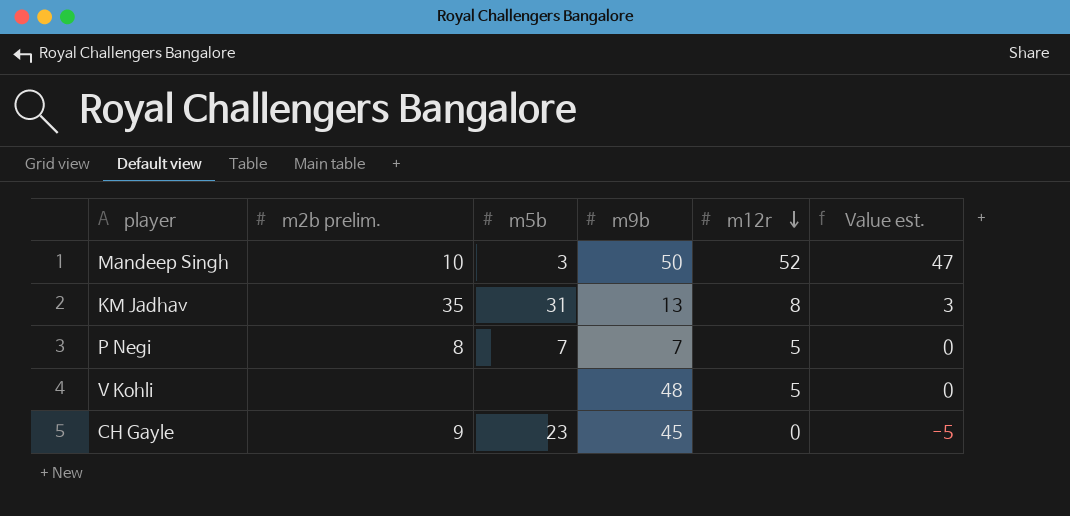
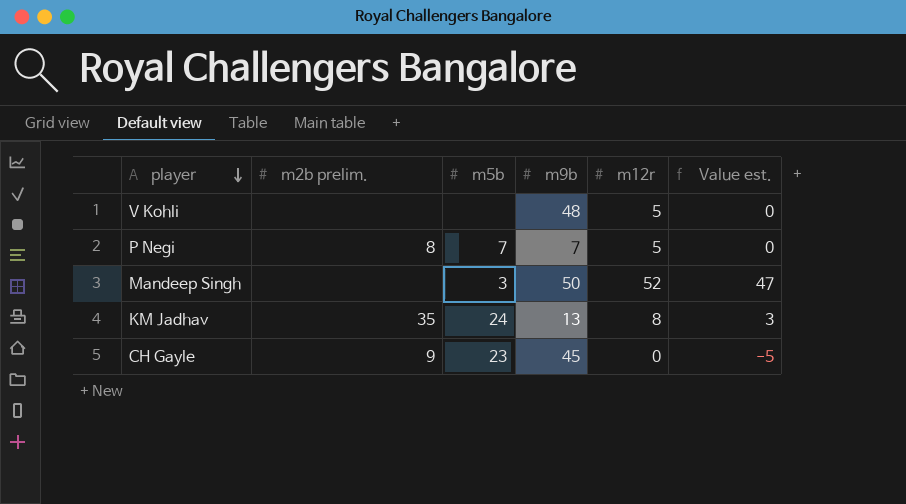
row order: m12r descending -> player descending
Mandeep Singh | m2b prelim.: 10 -> none
KM Jadhav | m5b: 31 -> 24

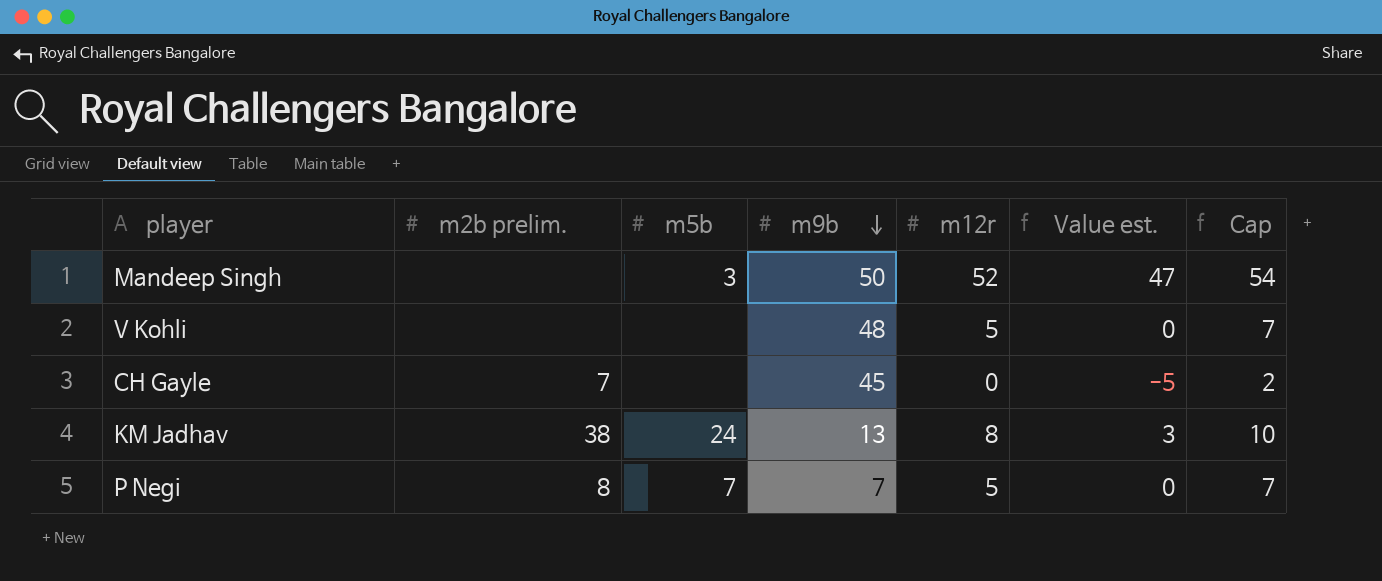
row order: player descending -> m9b descending
column Cap | formula: none -> [m12r] + 2
CH Gayle | m2b prelim.: 9 -> 7
CH Gayle | m5b: 23 -> none
KM Jadhav | m2b prelim.: 35 -> 38

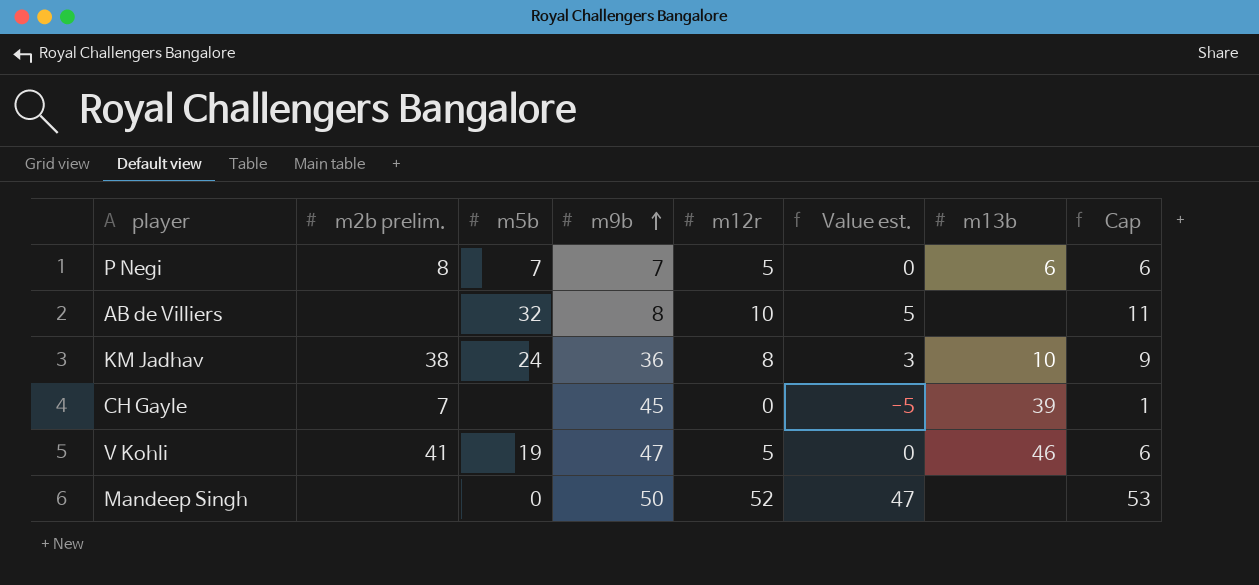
row order: m9b descending -> m9b ascending
column m13b | position: none -> 7
column Cap | formula: [m12r] + 2 -> [m12r] + 1
row AB de Villiers: none -> none | 32 | 8 | 10 | 5 | none | 11
KM Jadhav | m9b: 13 -> 36
V Kohli | m2b prelim.: none -> 41
V Kohli | m5b: none -> 19
V Kohli | m9b: 48 -> 47
Mandeep Singh | m5b: 3 -> 0

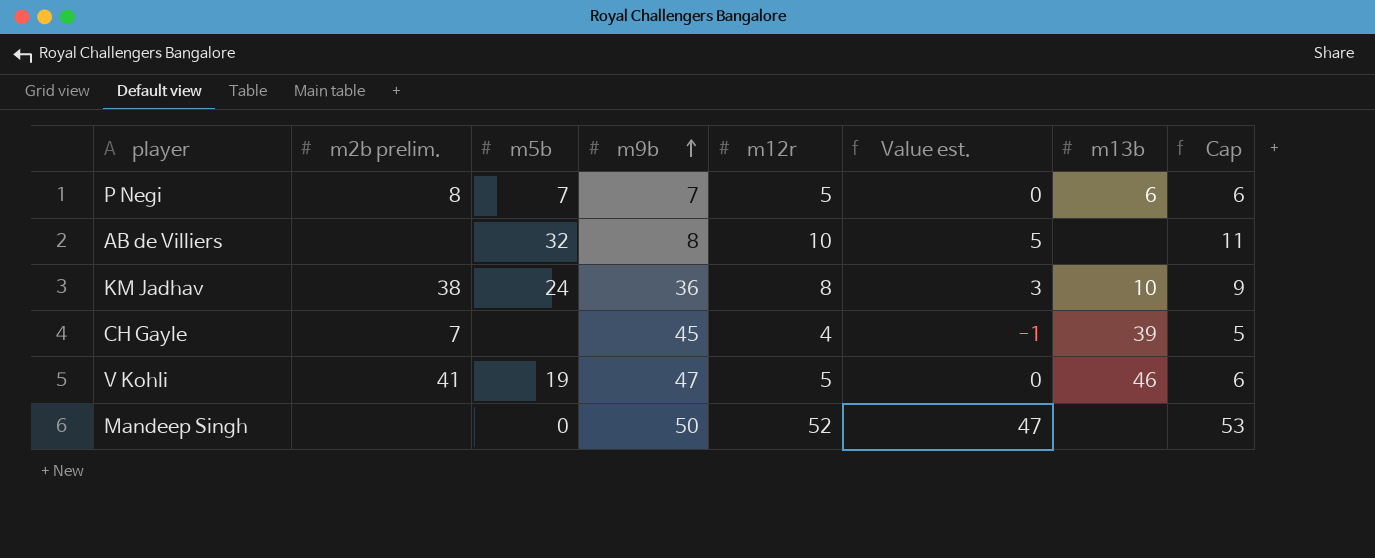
CH Gayle | m12r: 0 -> 4
CH Gayle | Value est.: -5 -> -1
CH Gayle | Cap: 1 -> 5

